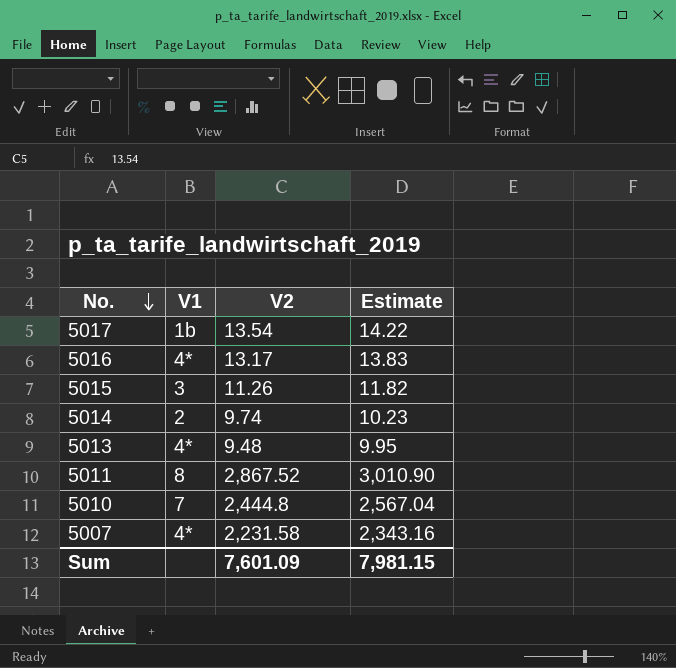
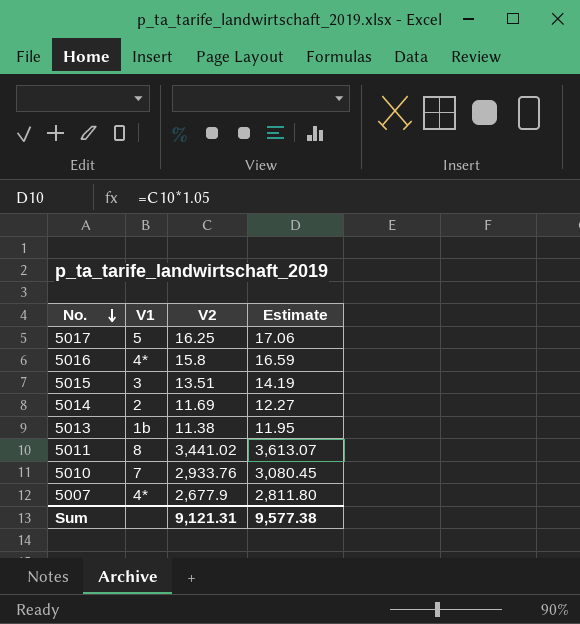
5017 | V1: 1b -> 5
5017 | V2: 13.54 -> 16.25
5017 | Estimate: 14.22 -> 17.06
5016 | V2: 13.17 -> 15.8
5016 | Estimate: 13.83 -> 16.59
5015 | V2: 11.26 -> 13.51
5015 | Estimate: 11.82 -> 14.19
5014 | V2: 9.74 -> 11.69
5014 | Estimate: 10.23 -> 12.27
5013 | V1: 4* -> 1b
5013 | V2: 9.48 -> 11.38
5013 | Estimate: 9.95 -> 11.95
5011 | V2: 2,867.52 -> 3,441.02
5011 | Estimate: 3,010.90 -> 3,613.07
5010 | V2: 2,444.8 -> 2,933.76
5010 | Estimate: 2,567.04 -> 3,080.45
5007 | V2: 2,231.58 -> 2,677.9
5007 | Estimate: 2,343.16 -> 2,811.80
Sum | V2: 7,601.09 -> 9,121.31
Sum | Estimate: 7,981.15 -> 9,577.38

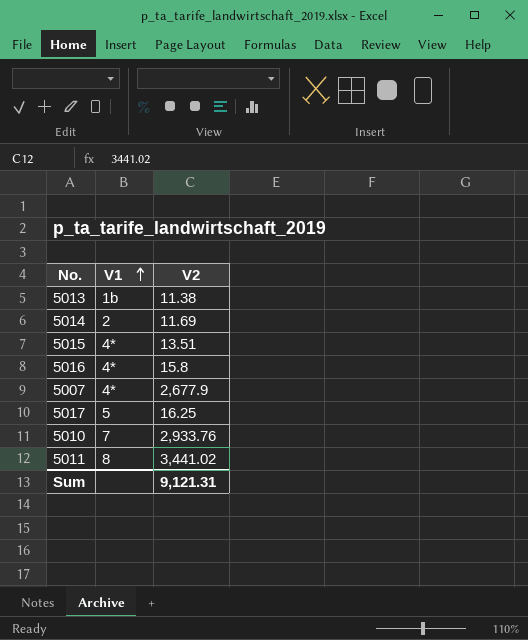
row order: No. descending -> V1 ascending
column Estimate | formula: [V2] * 1.05 -> none
5015 | V1: 3 -> 4*

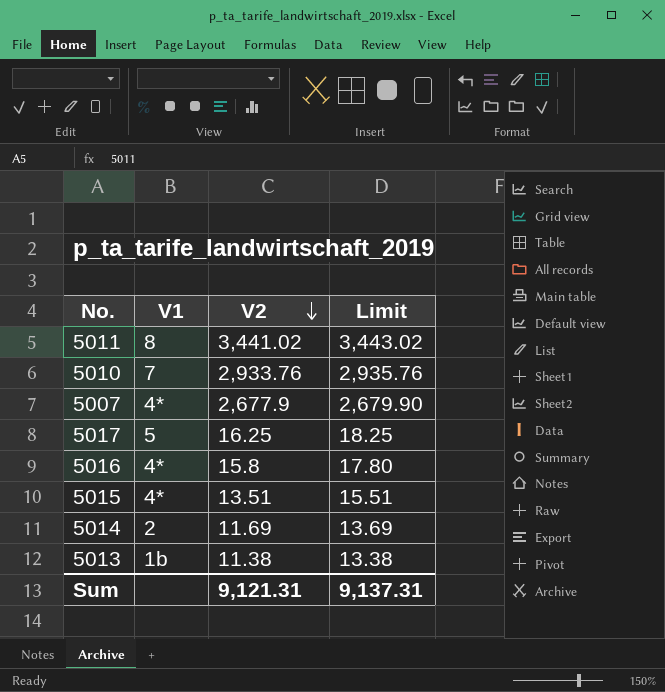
row order: V1 ascending -> V2 descending
column Limit | formula: none -> [V2] + 2

